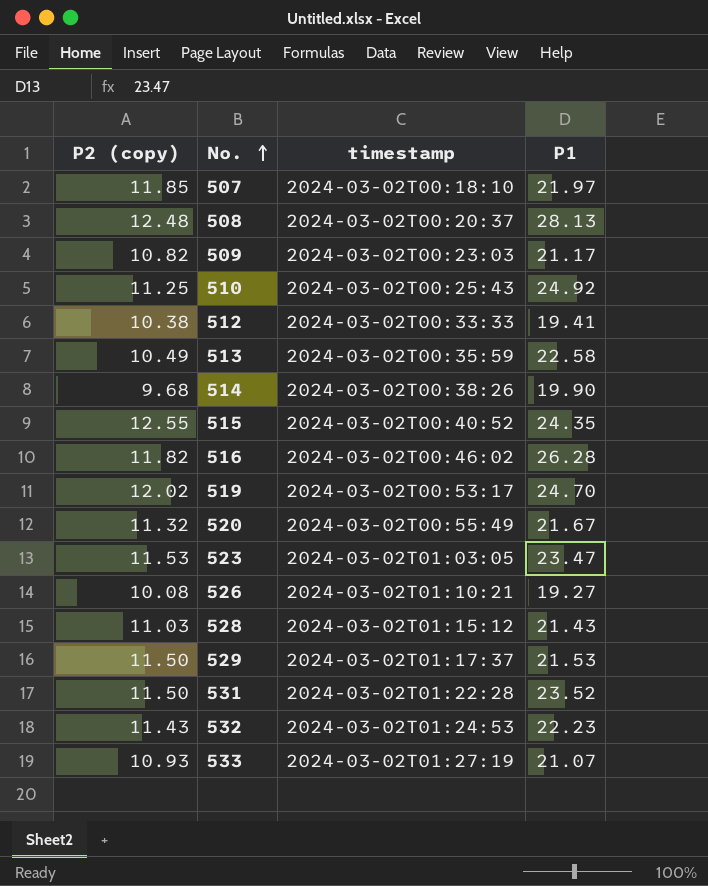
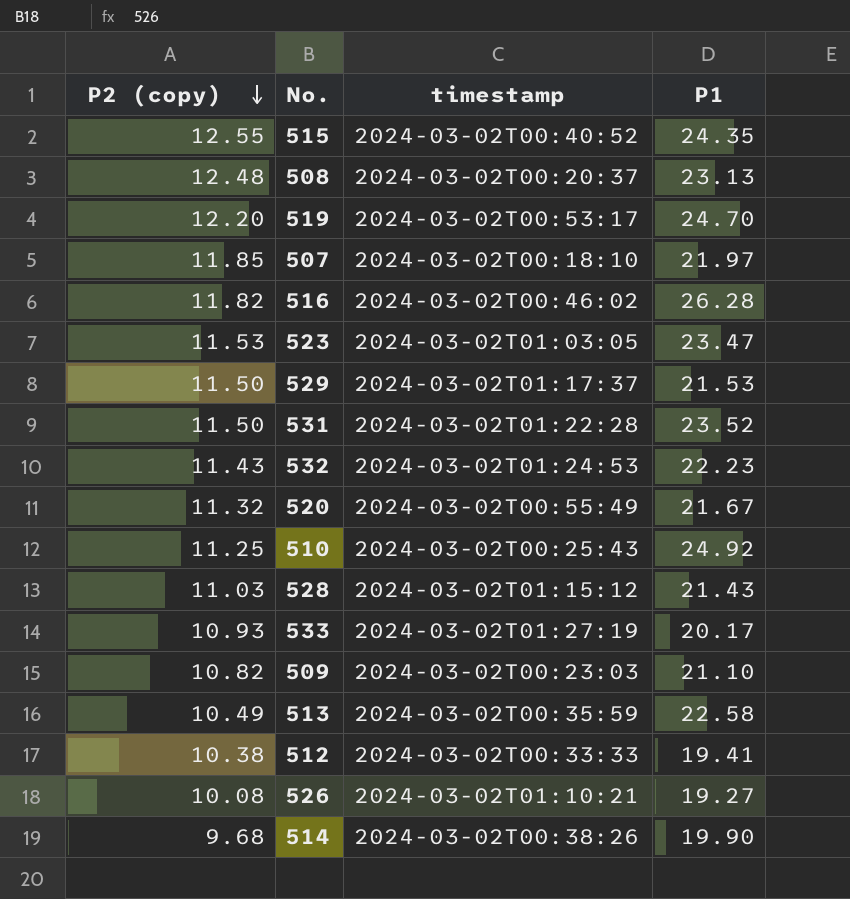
row order: No. ascending -> P2 (copy) descending
508 | P1: 28.13 -> 23.13
519 | P2 (copy): 12.02 -> 12.20
533 | P1: 21.07 -> 20.17
509 | P1: 21.17 -> 21.10

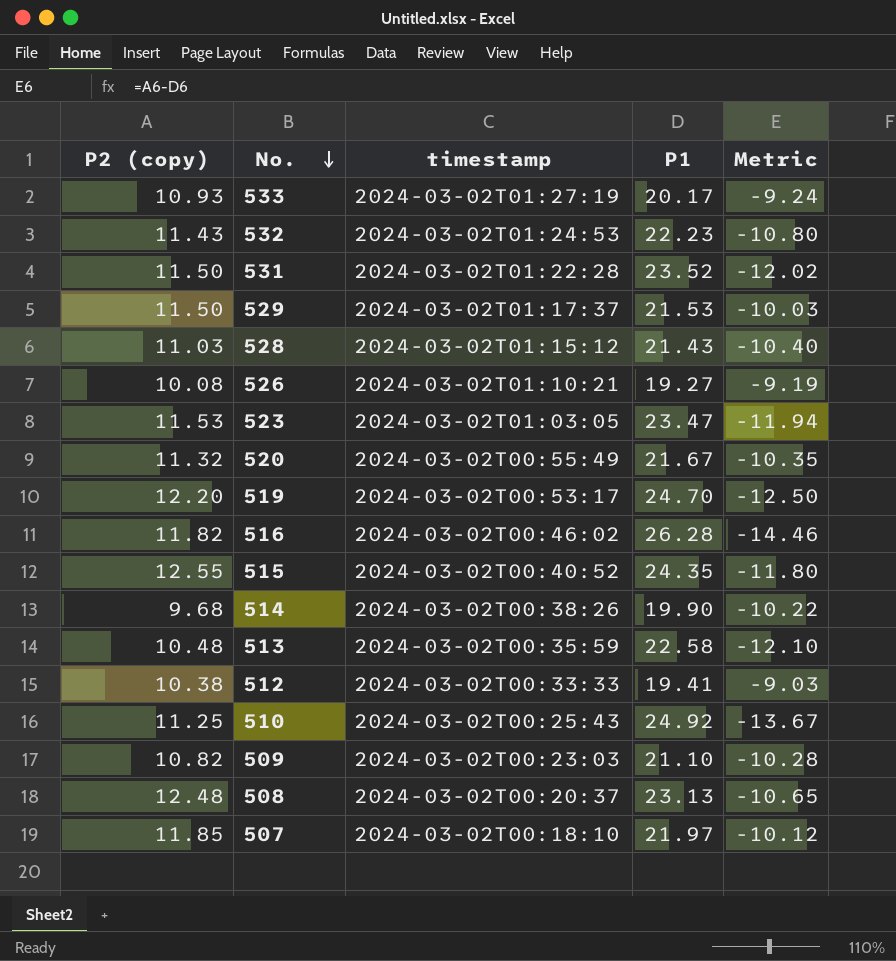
row order: P2 (copy) descending -> No. descending
column Metric | formula: none -> [P2 (copy)] - [P1]
513 | P2 (copy): 10.49 -> 10.48

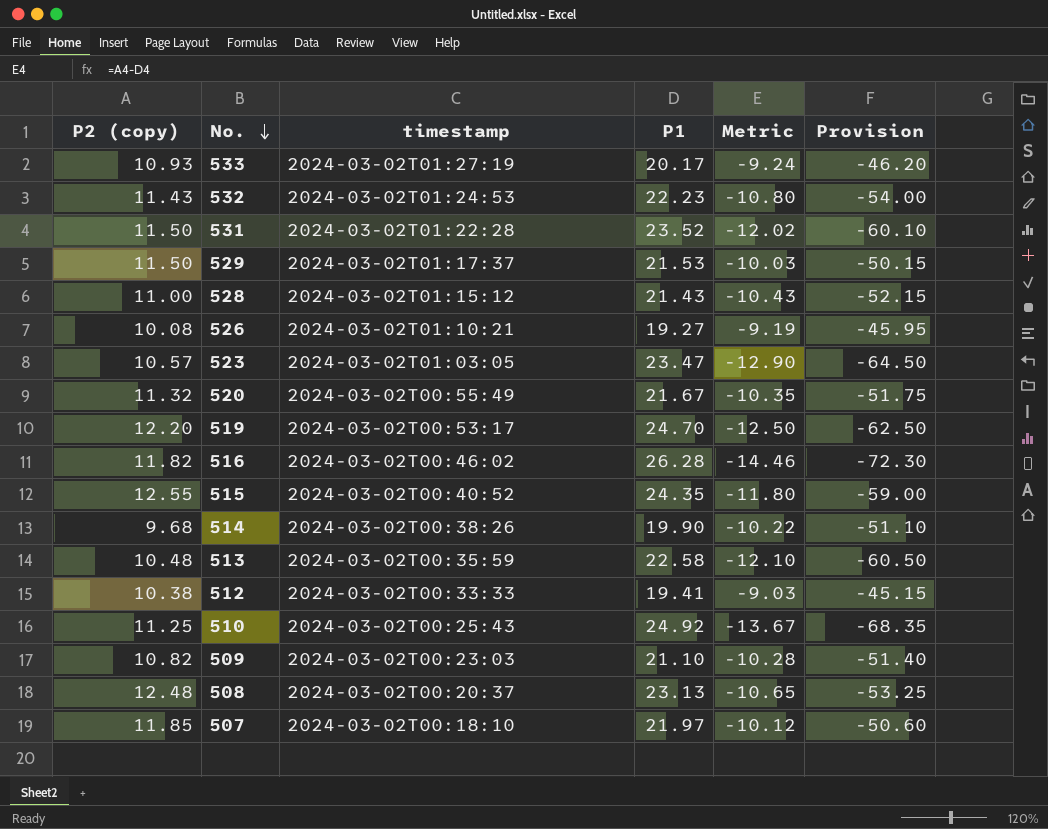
column Provision | formula: none -> [Metric] * 5
528 | P2 (copy): 11.03 -> 11.00
528 | Metric: -10.40 -> -10.43
523 | P2 (copy): 11.53 -> 10.57
523 | Metric: -11.94 -> -12.90

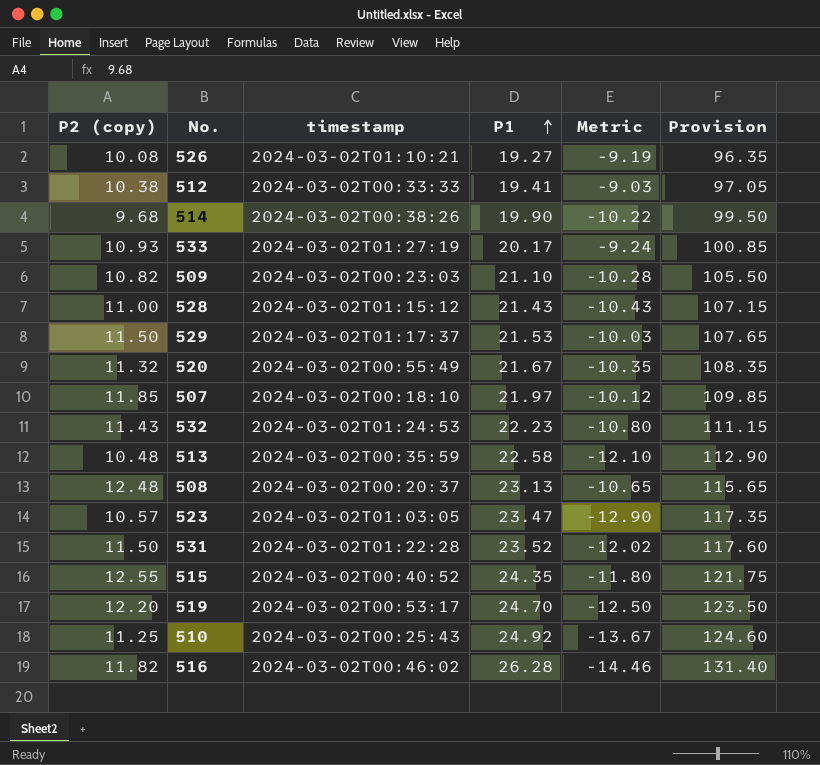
row order: No. descending -> P1 ascending
column Provision | formula: [Metric] * 5 -> [P1] * 5

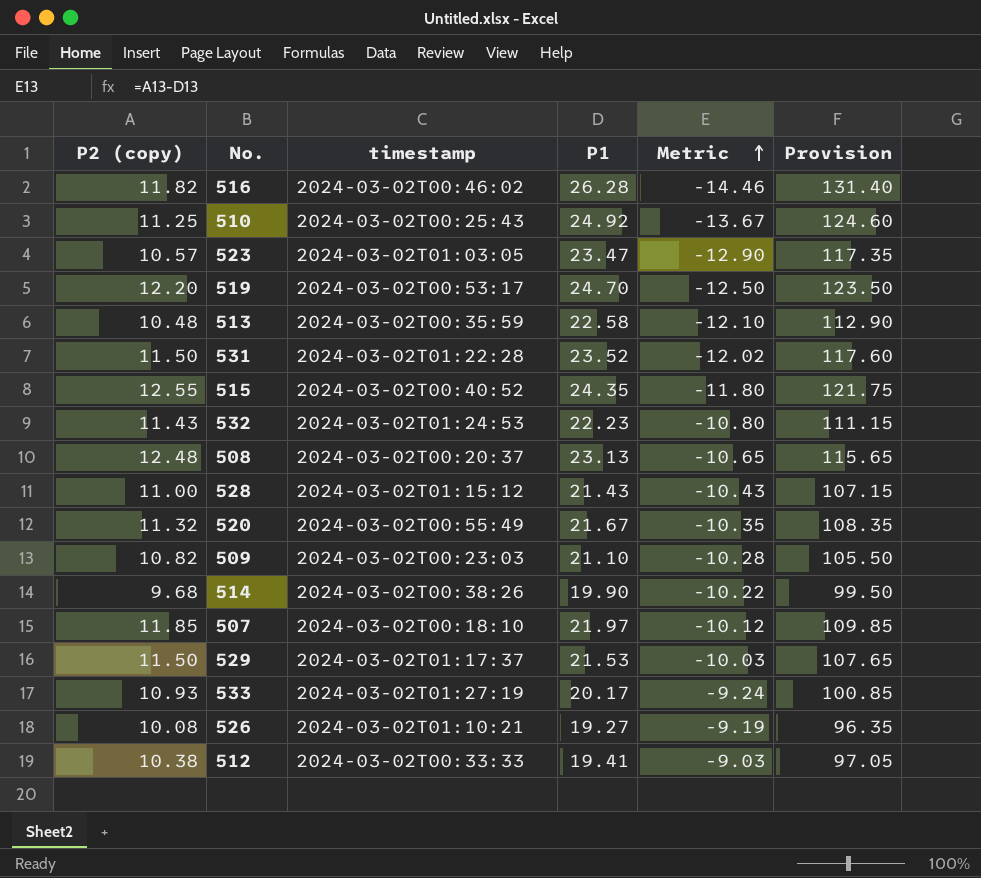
row order: P1 ascending -> Metric ascending

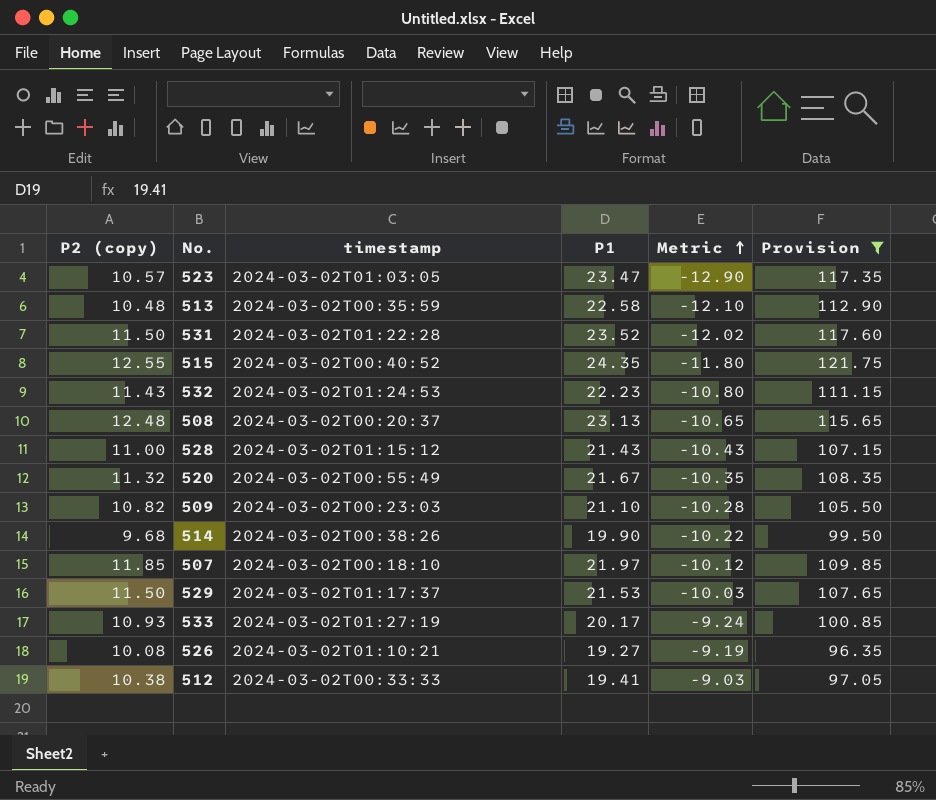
filter: none -> Provision <= 121.75

